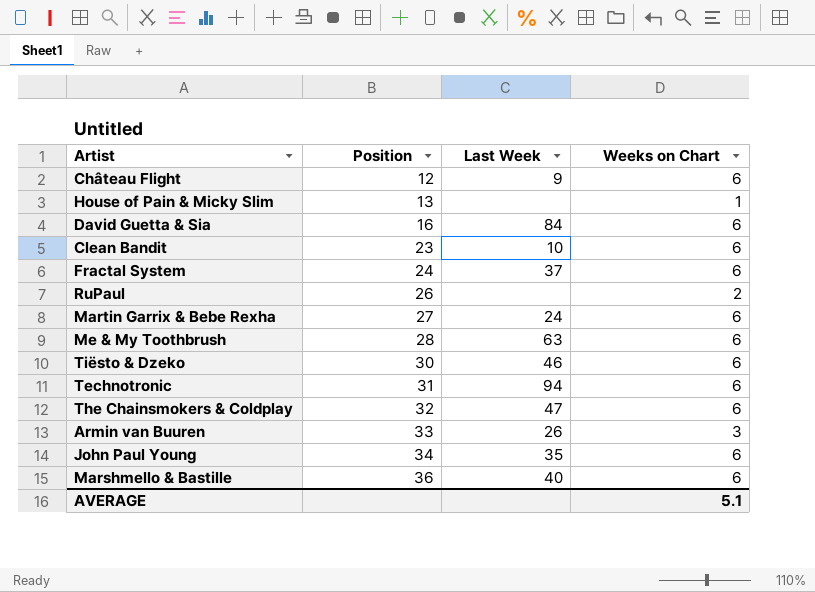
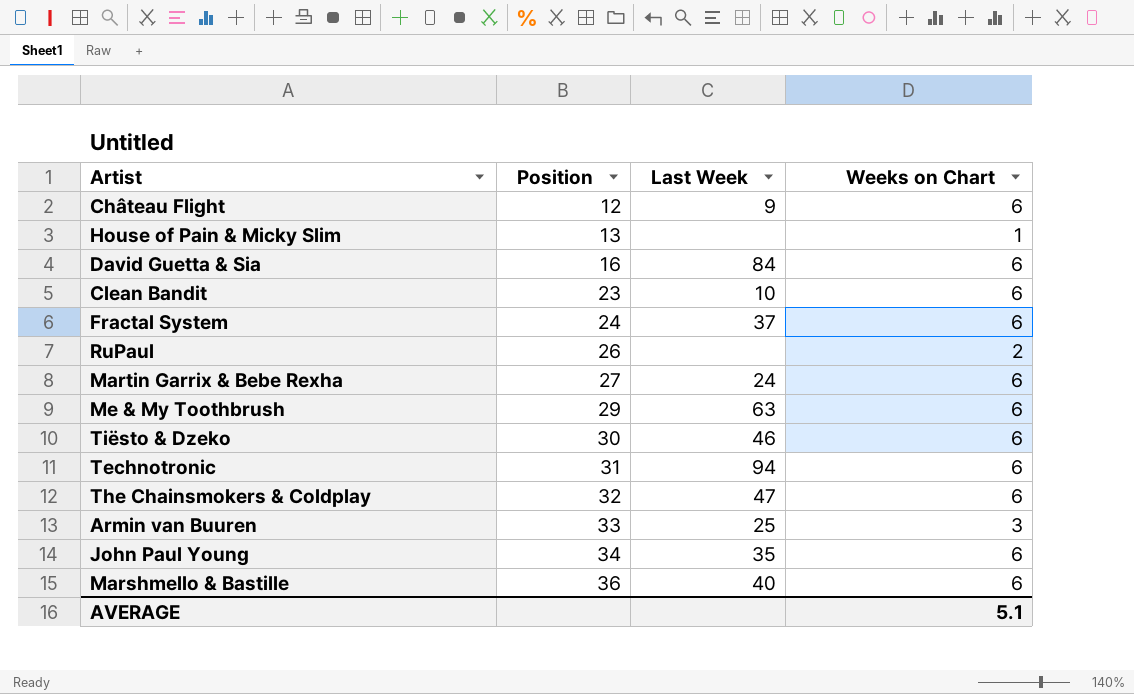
Me & My Toothbrush | Position: 28 -> 29
Armin van Buuren | Last Week: 26 -> 25

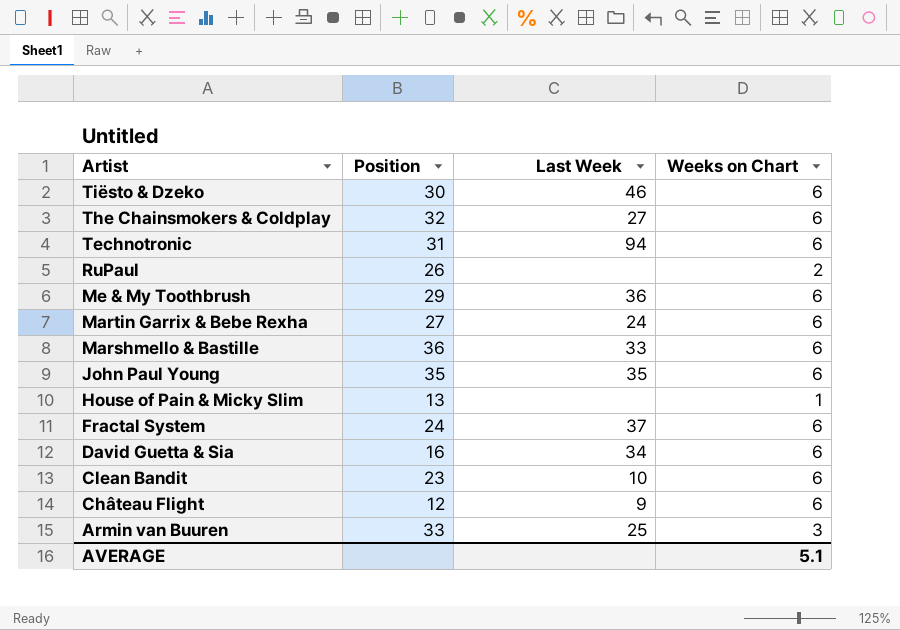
row order: Position ascending -> Artist descending
The Chainsmokers & Coldplay | Last Week: 47 -> 27
Me & My Toothbrush | Last Week: 63 -> 36
Marshmello & Bastille | Last Week: 40 -> 33
John Paul Young | Position: 34 -> 35
David Guetta & Sia | Last Week: 84 -> 34

